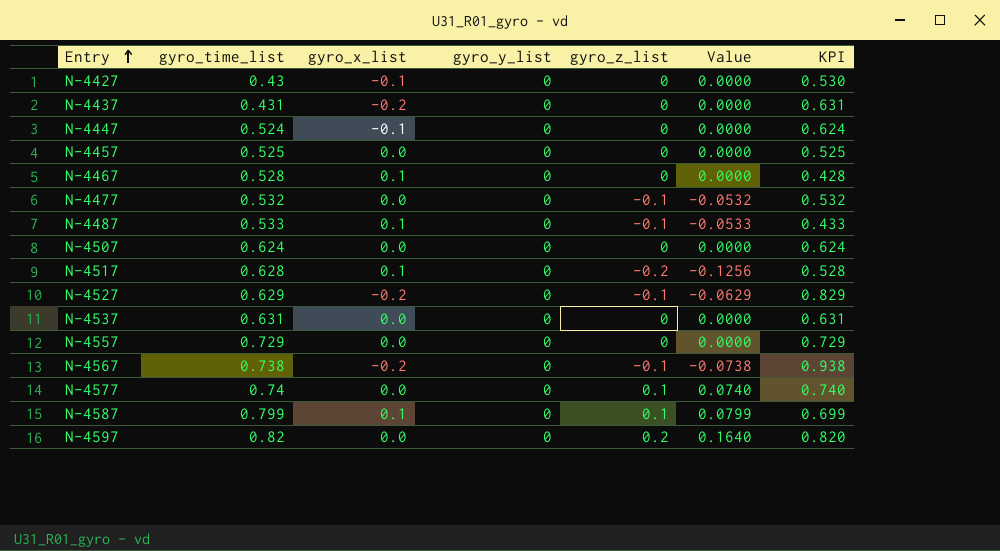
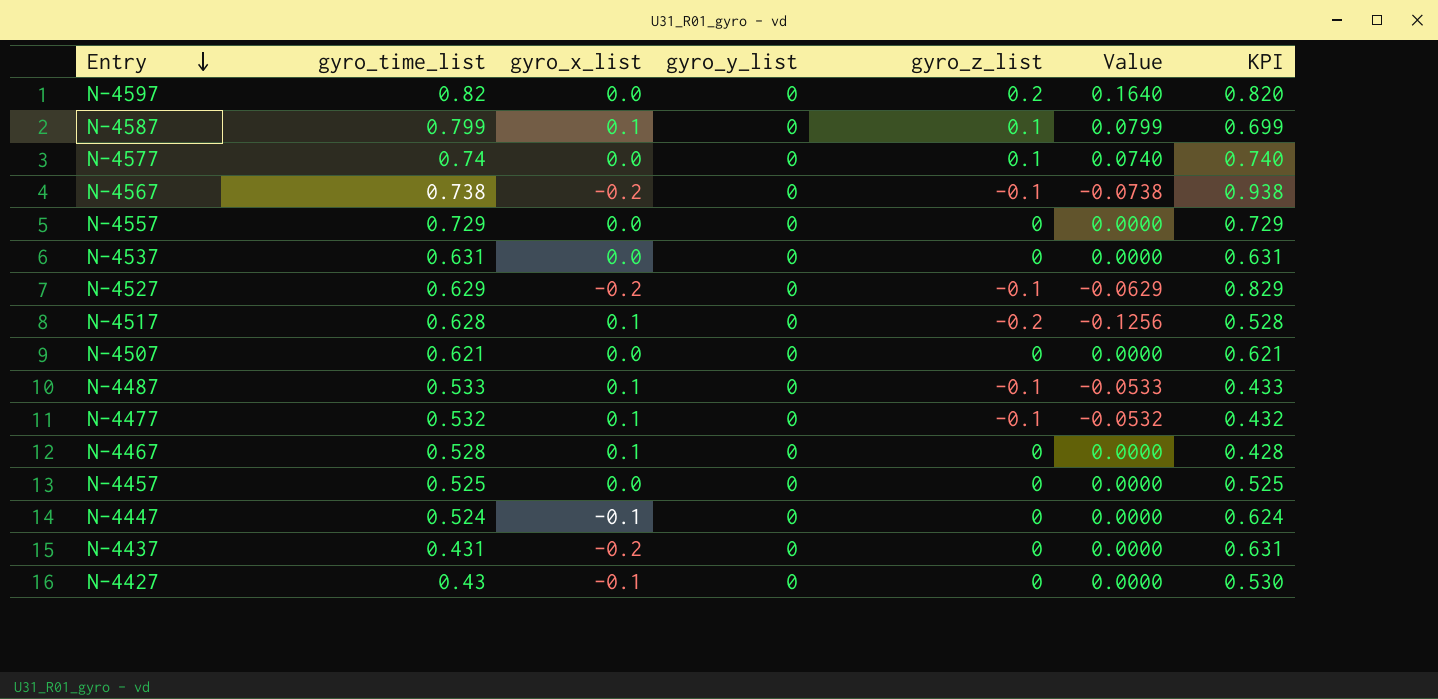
row order: Entry ascending -> Entry descending
N-4507 | gyro_time_list: 0.624 -> 0.621
N-4507 | KPI: 0.624 -> 0.621
N-4477 | gyro_x_list: 0.0 -> 0.1
N-4477 | KPI: 0.532 -> 0.432

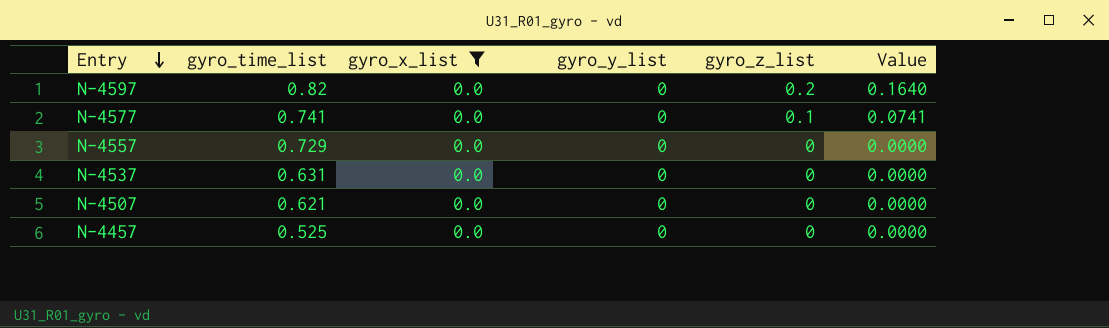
filter: none -> gyro_x_list = 0.0
column KPI | formula: [gyro_time_list] - [gyro_x_list] -> none
N-4577 | gyro_time_list: 0.74 -> 0.741
N-4577 | Value: 0.0740 -> 0.0741

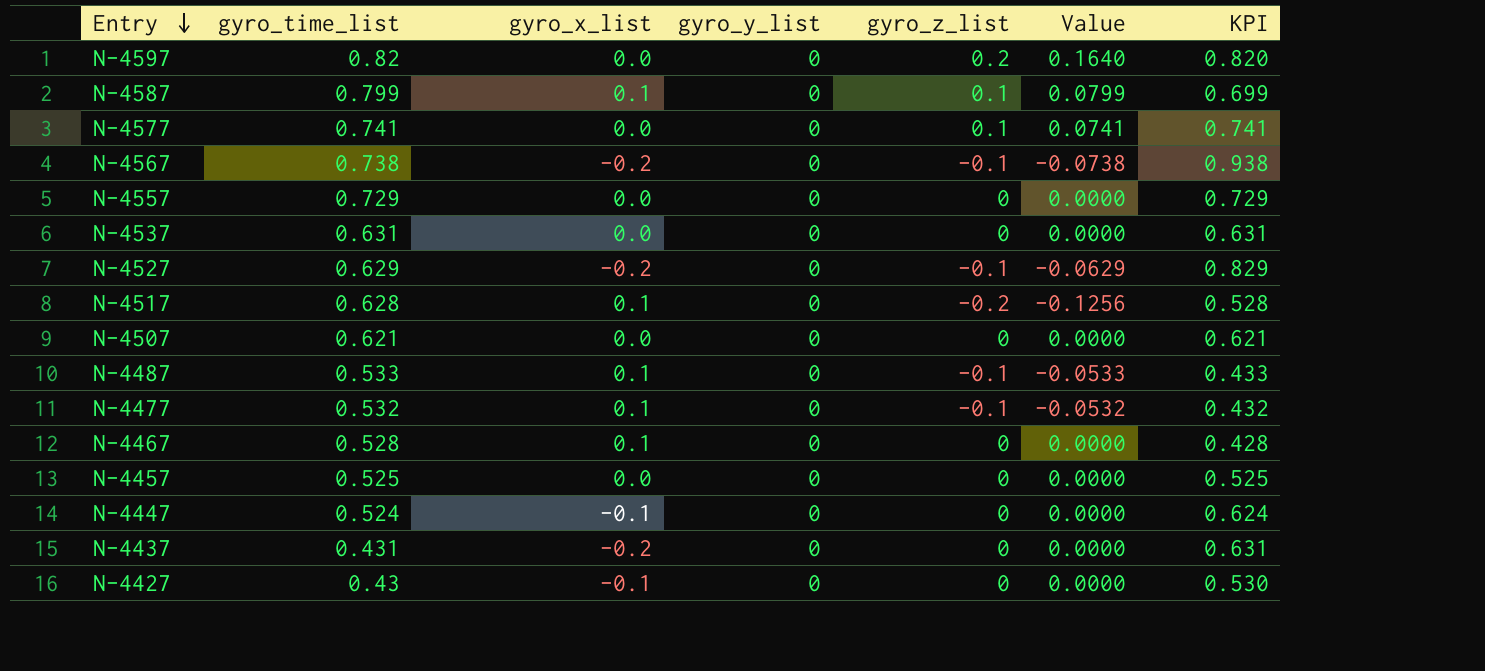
filter: gyro_x_list = 0.0 -> none
column KPI | formula: none -> [gyro_time_list] - [gyro_x_list]

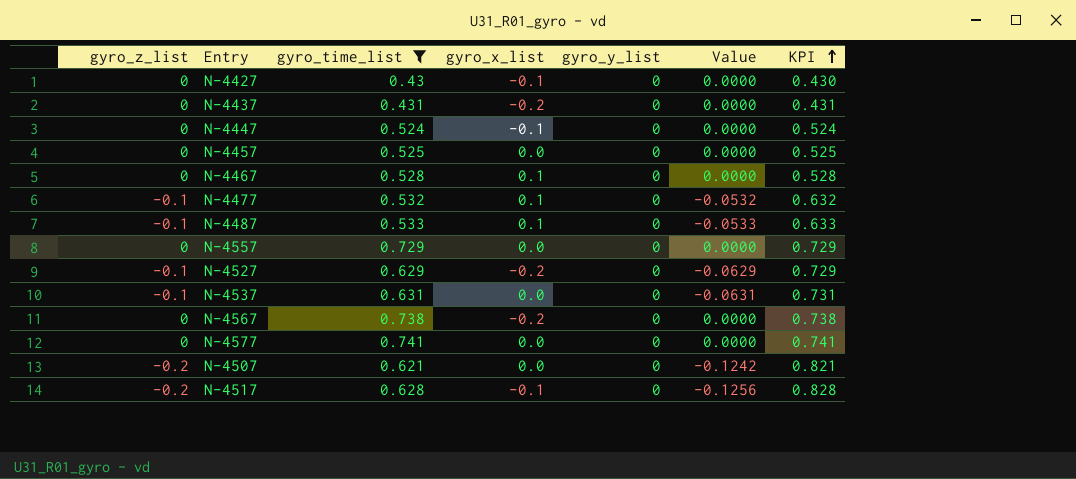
filter: none -> gyro_time_list <= 0.741
row order: Entry descending -> KPI ascending
column gyro_z_list | position: 5 -> 1
column KPI | formula: [gyro_time_list] - [gyro_x_list] -> [gyro_time_list] - [gyro_z_list]
N-4537 | gyro_z_list: 0 -> -0.1
N-4537 | Value: 0.0000 -> -0.0631
N-4567 | gyro_z_list: -0.1 -> 0
N-4567 | Value: -0.0738 -> 0.0000
N-4577 | gyro_z_list: 0.1 -> 0
N-4577 | Value: 0.0741 -> 0.0000
N-4507 | gyro_z_list: 0 -> -0.2
N-4507 | Value: 0.0000 -> -0.1242
N-4517 | gyro_x_list: 0.1 -> -0.1

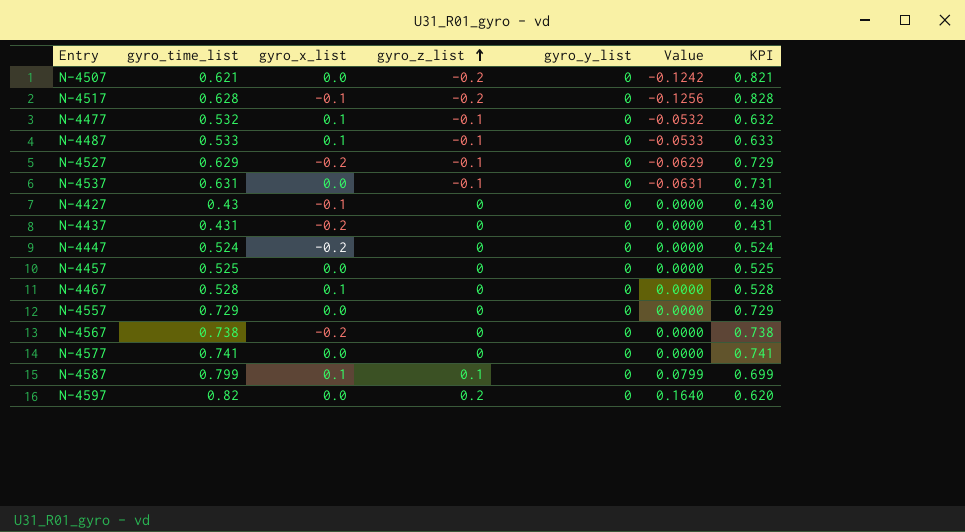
filter: gyro_time_list <= 0.741 -> none
row order: KPI ascending -> gyro_z_list ascending
column gyro_z_list | position: 1 -> 4
N-4447 | gyro_x_list: -0.1 -> -0.2

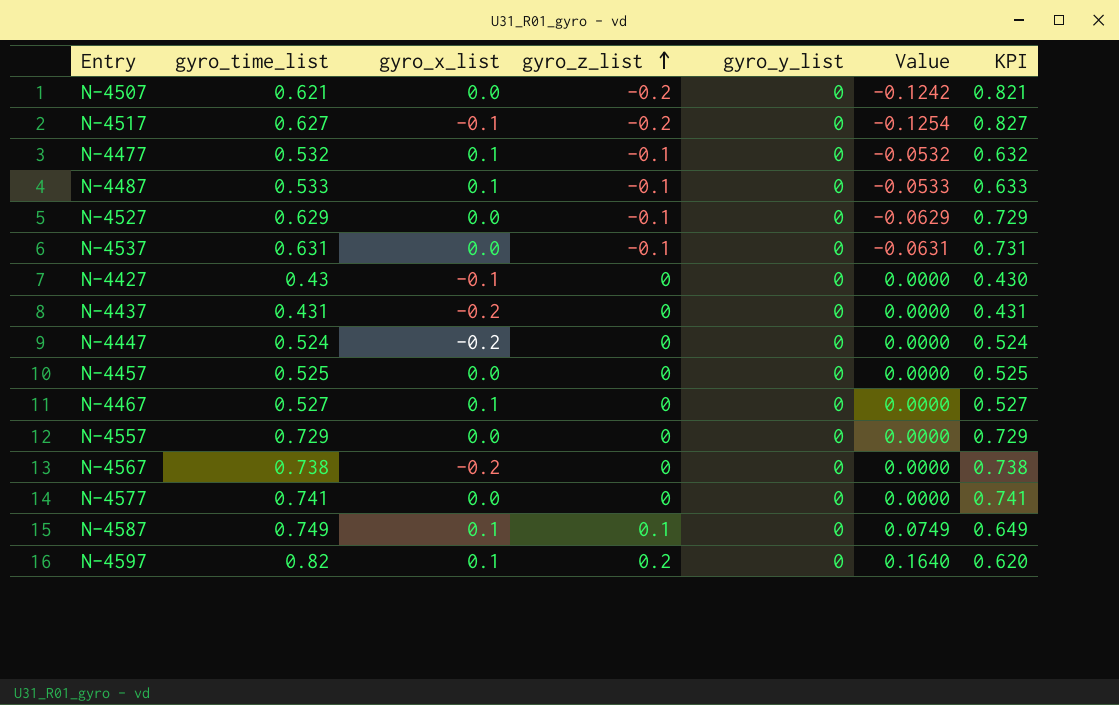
N-4517 | gyro_time_list: 0.628 -> 0.627
N-4517 | Value: -0.1256 -> -0.1254
N-4517 | KPI: 0.828 -> 0.827
N-4527 | gyro_x_list: -0.2 -> 0.0
N-4467 | gyro_time_list: 0.528 -> 0.527
N-4467 | KPI: 0.528 -> 0.527
N-4587 | gyro_time_list: 0.799 -> 0.749
N-4587 | Value: 0.0799 -> 0.0749
N-4587 | KPI: 0.699 -> 0.649
N-4597 | gyro_x_list: 0.0 -> 0.1

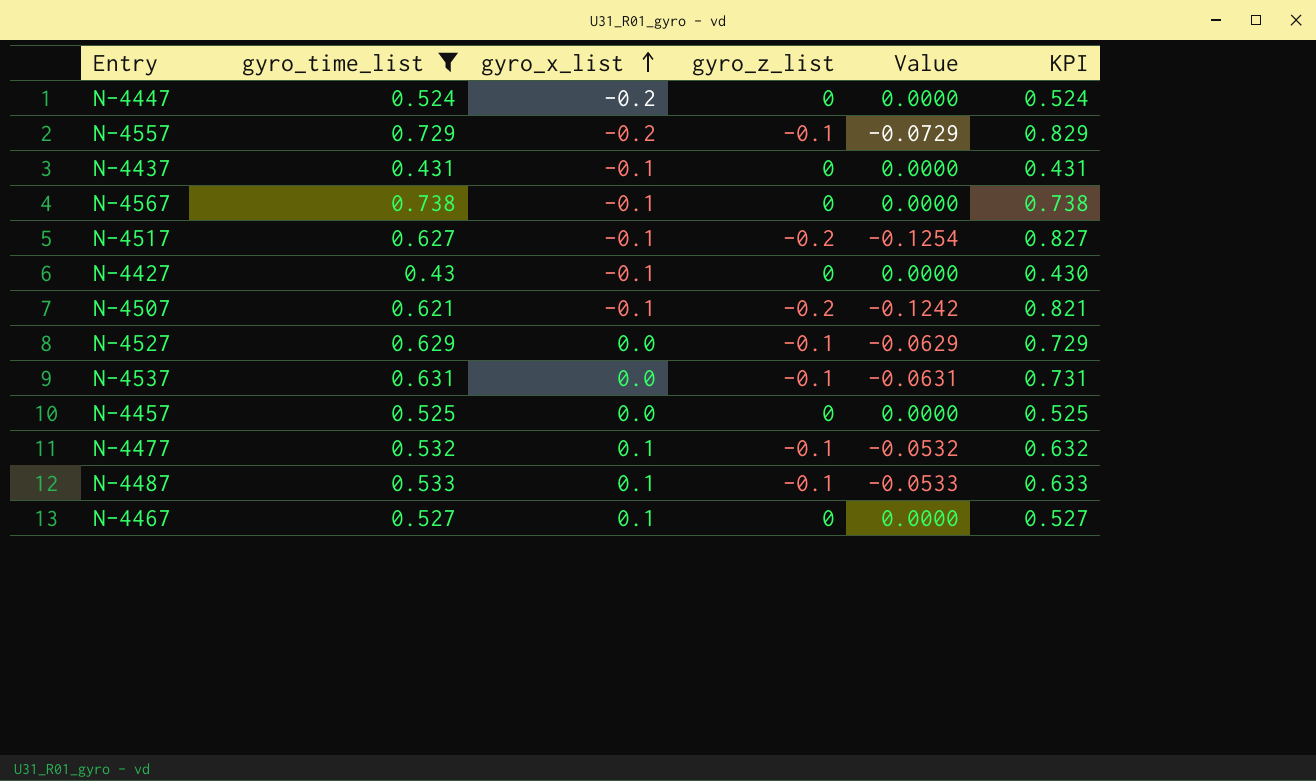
filter: none -> gyro_time_list <= 0.738
row order: gyro_z_list ascending -> gyro_x_list ascending
column gyro_y_list | position: 5 -> none
N-4557 | gyro_x_list: 0.0 -> -0.2
N-4557 | gyro_z_list: 0 -> -0.1
N-4557 | Value: 0.0000 -> -0.0729
N-4557 | KPI: 0.729 -> 0.829
N-4437 | gyro_x_list: -0.2 -> -0.1
N-4567 | gyro_x_list: -0.2 -> -0.1
N-4507 | gyro_x_list: 0.0 -> -0.1

